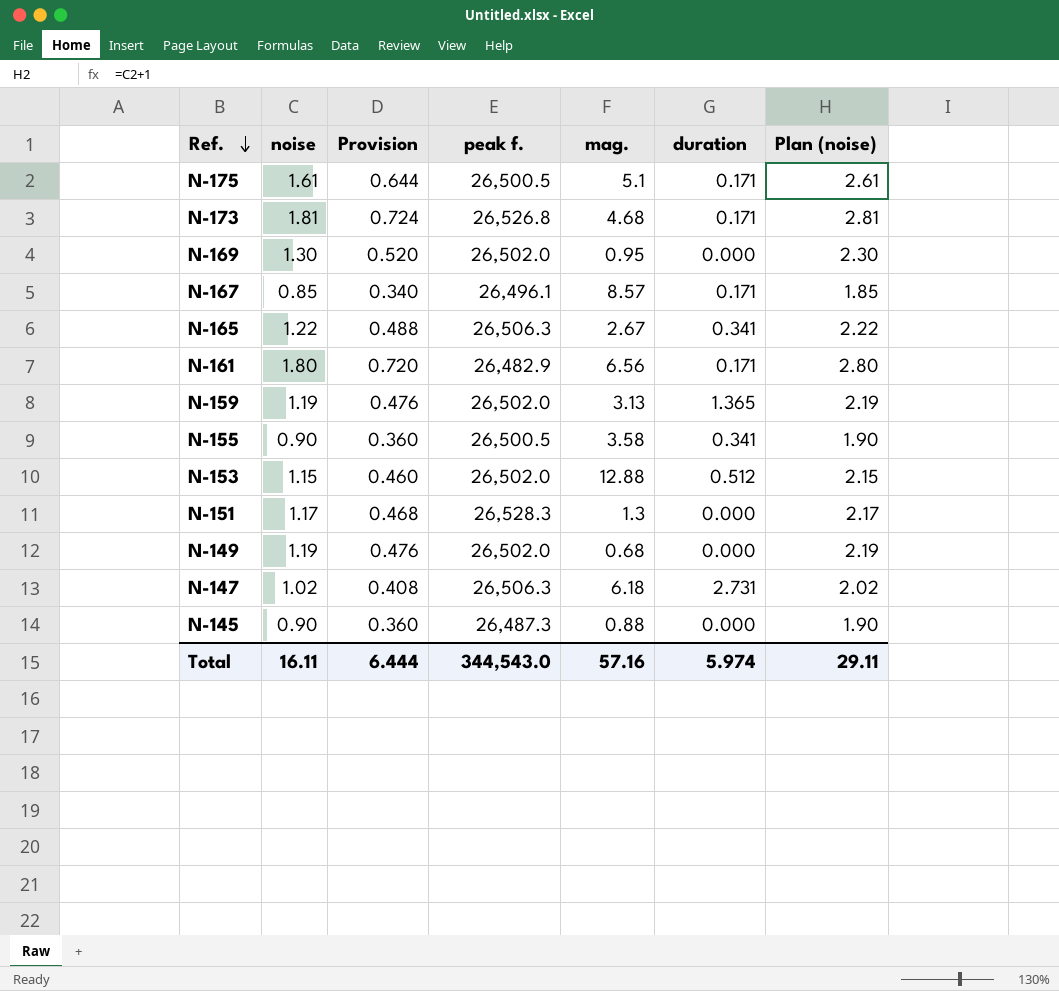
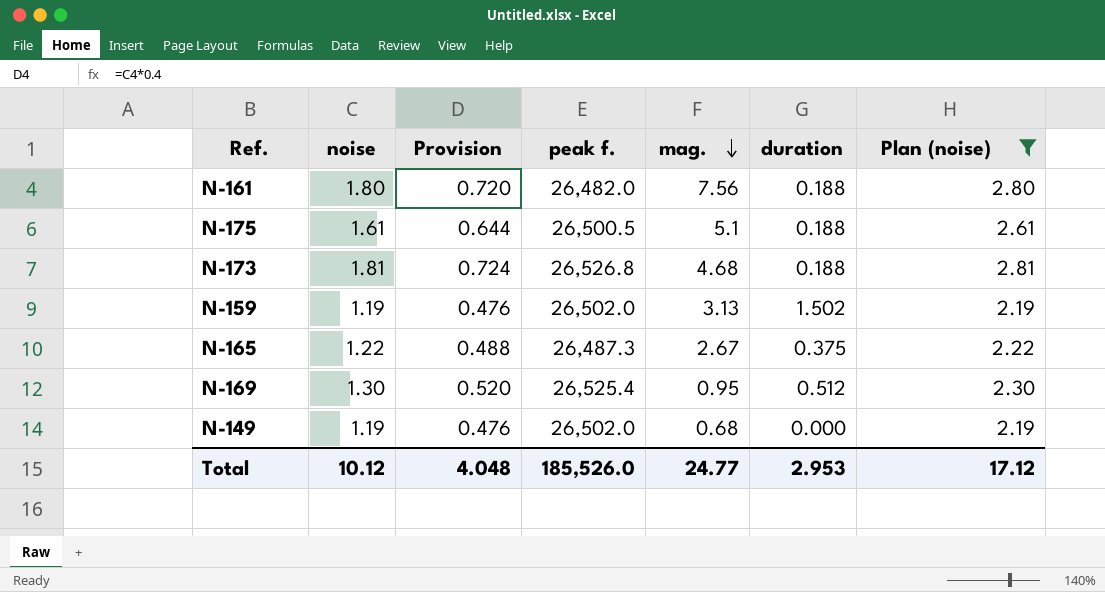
filter: none -> Plan (noise) >= 2.19
row order: Ref. descending -> mag. descending
N-161 | peak f.: 26,482.9 -> 26,482.0
N-161 | mag.: 6.56 -> 7.56
N-161 | duration: 0.171 -> 0.188
N-175 | duration: 0.171 -> 0.188
N-173 | duration: 0.171 -> 0.188
N-159 | duration: 1.365 -> 1.502
N-165 | peak f.: 26,506.3 -> 26,487.3
N-165 | duration: 0.341 -> 0.375
N-169 | peak f.: 26,502.0 -> 26,525.4
N-169 | duration: 0.000 -> 0.512
Total | noise: 16.11 -> 10.12
Total | Provision: 6.444 -> 4.048
Total | peak f.: 344,543.0 -> 185,526.0
Total | mag.: 57.16 -> 24.77
Total | duration: 5.974 -> 2.953
Total | Plan (noise): 29.11 -> 17.12

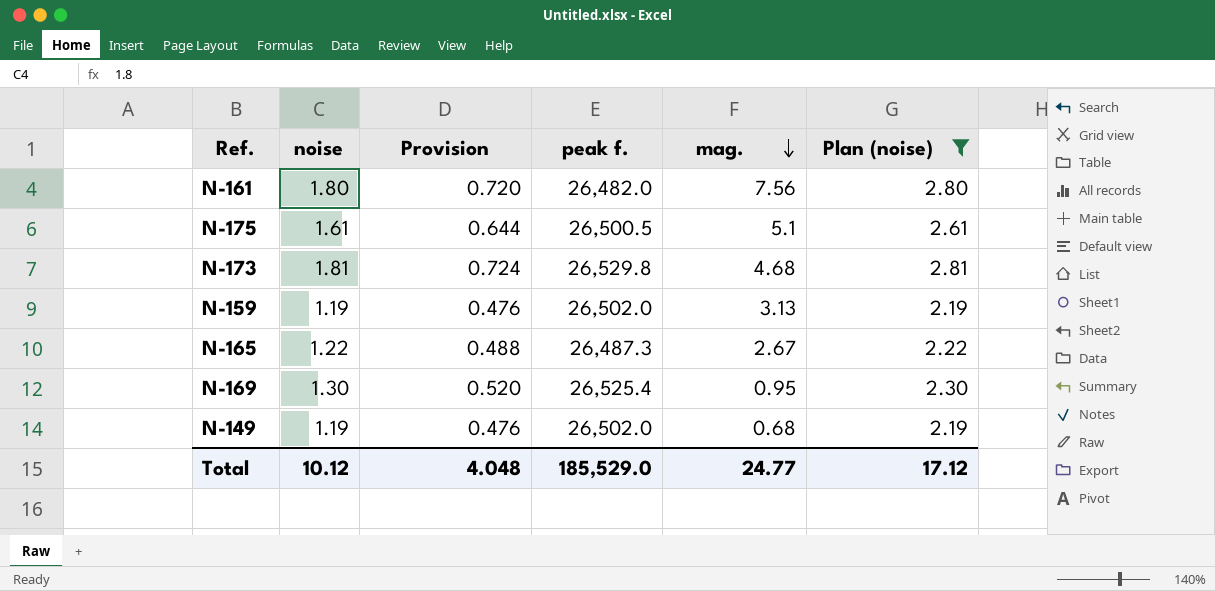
column duration | position: 6 -> none
N-173 | peak f.: 26,526.8 -> 26,529.8
Total | peak f.: 185,526.0 -> 185,529.0

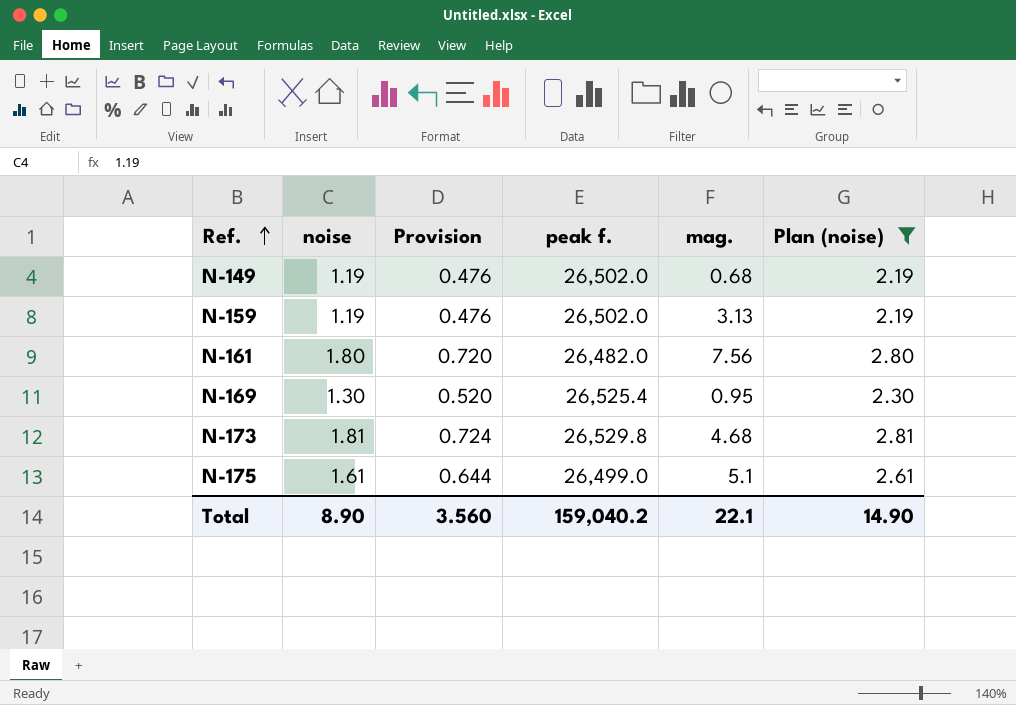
row order: mag. descending -> Ref. ascending
row N-165: 1.22 | 0.488 | 26,487.3 | 2.67 | 2.22 -> none
N-175 | peak f.: 26,500.5 -> 26,499.0
Total | noise: 10.12 -> 8.90
Total | Provision: 4.048 -> 3.560
Total | peak f.: 185,529.0 -> 159,040.2
Total | mag.: 24.77 -> 22.1
Total | Plan (noise): 17.12 -> 14.90

